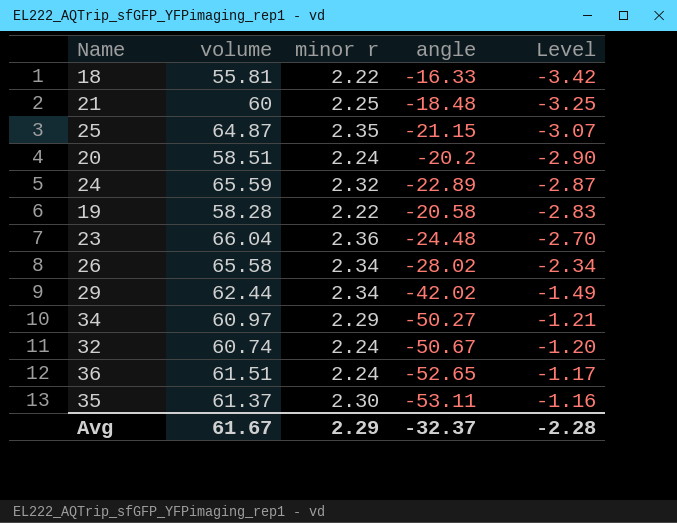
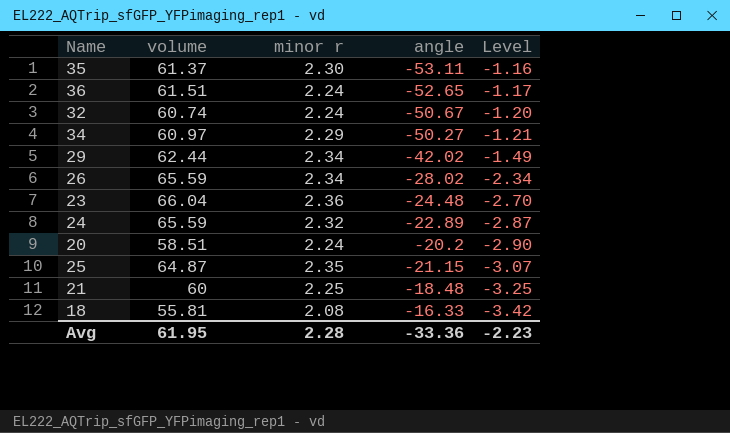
row order: Level ascending -> Level descending
row 19: 58.28 | 2.22 | -20.58 | -2.83 -> none
26 | volume: 65.58 -> 65.59
18 | minor r: 2.22 -> 2.08
Avg | volume: 61.67 -> 61.95
Avg | minor r: 2.29 -> 2.28
Avg | angle: -32.37 -> -33.36
Avg | Level: -2.28 -> -2.23

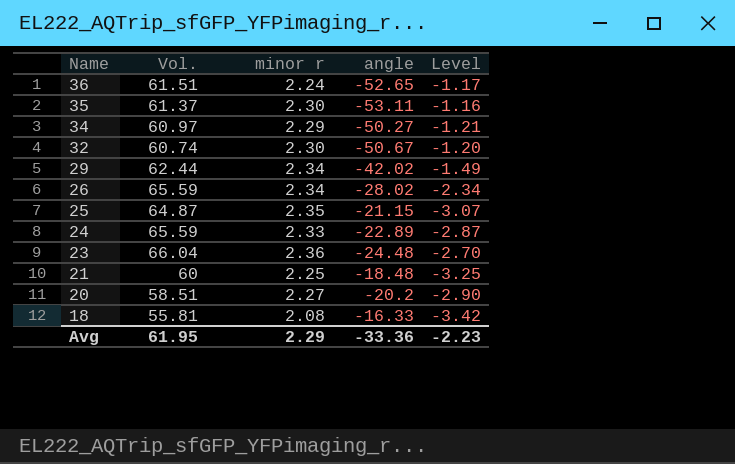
row order: Level descending -> Name descending
column name: volume -> Vol.
32 | minor r: 2.24 -> 2.30
24 | minor r: 2.32 -> 2.33
20 | minor r: 2.24 -> 2.27
Avg | minor r: 2.28 -> 2.29

